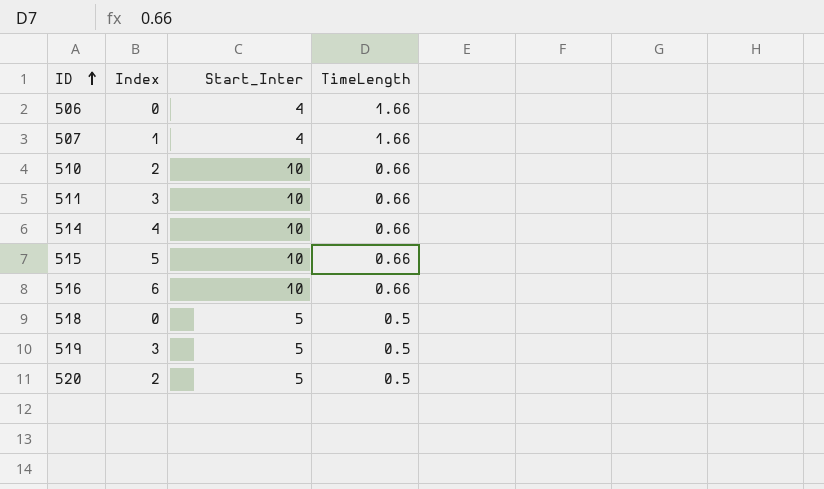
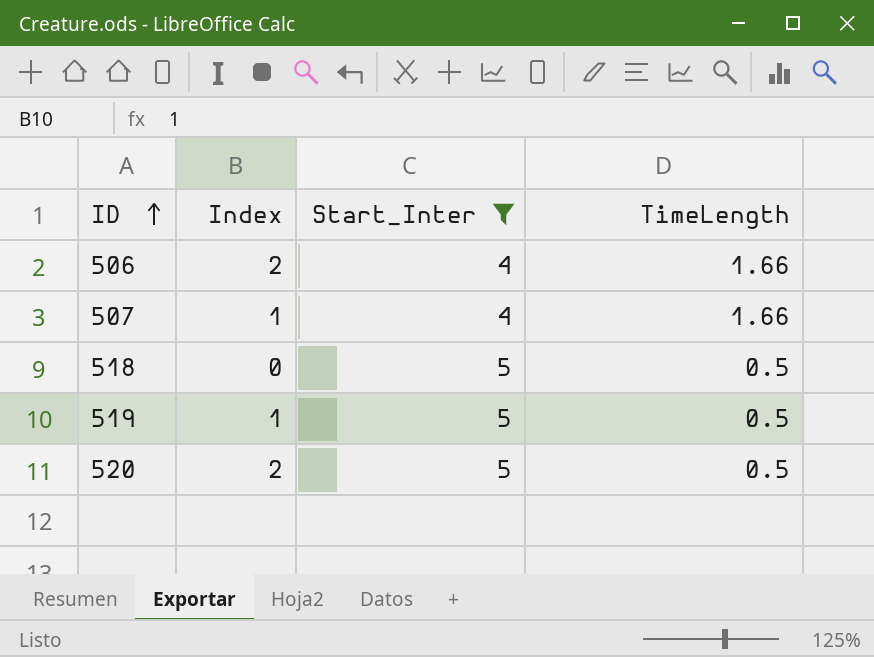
filter: none -> Start_Inter != 10
506 | Index: 0 -> 2
519 | Index: 3 -> 1

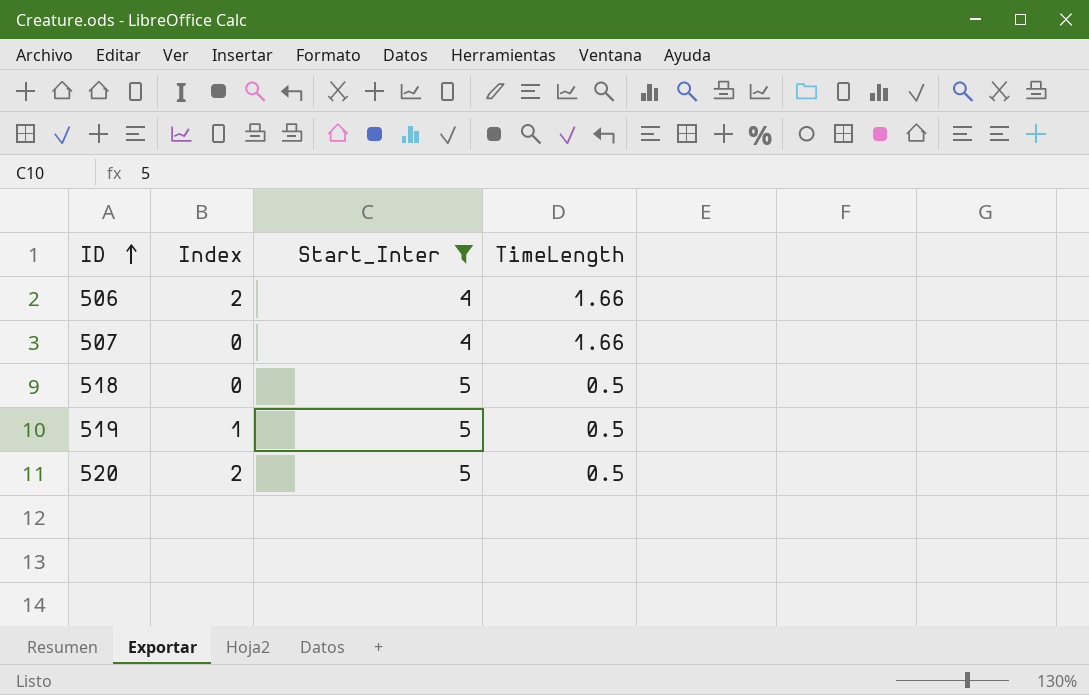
507 | Index: 1 -> 0

